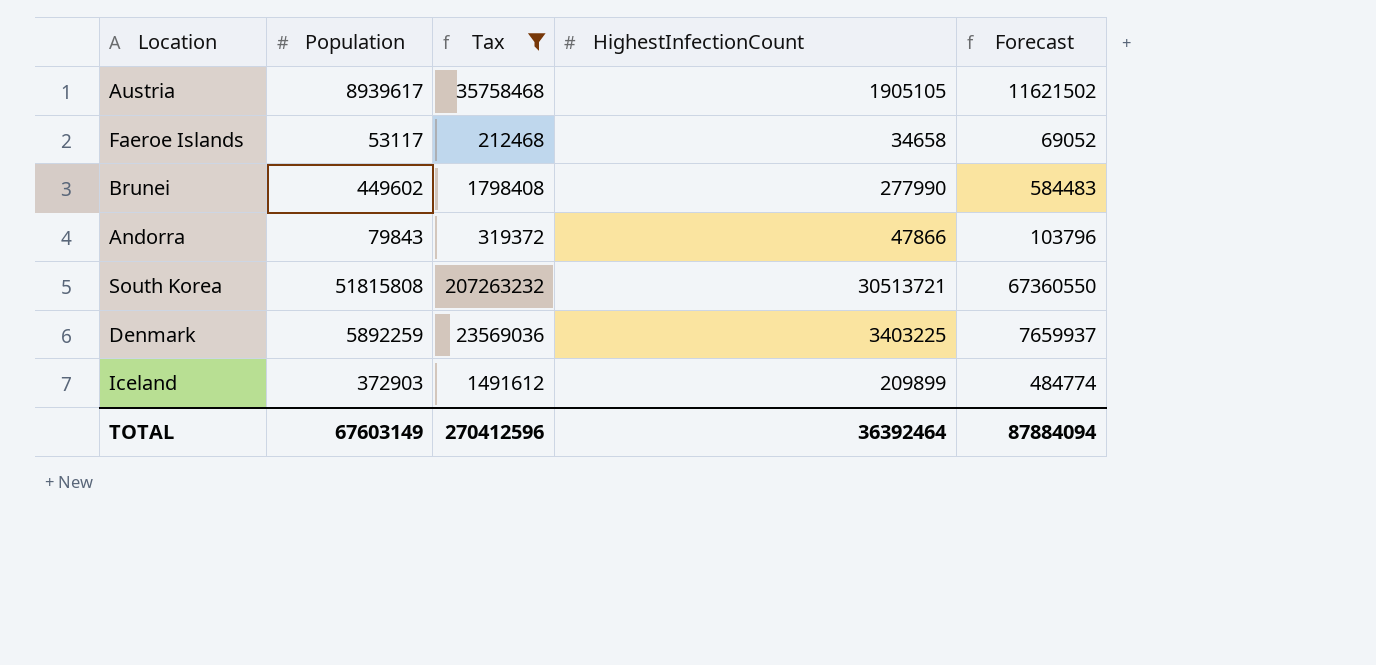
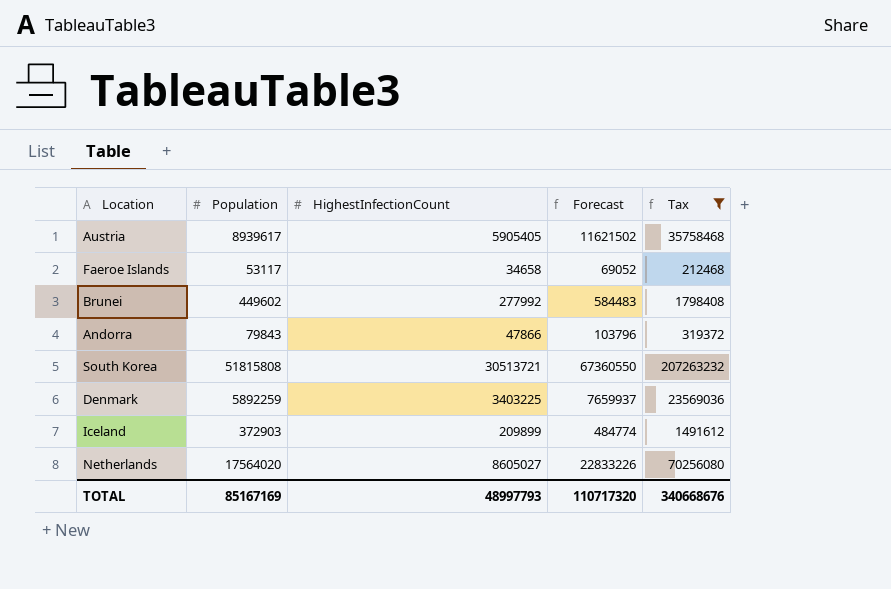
column Tax | position: 3 -> 5
Austria | HighestInfectionCount: 1905105 -> 5905405
Brunei | HighestInfectionCount: 277990 -> 277992
row Netherlands: none -> 17564020 | 8605027 | 22833226 | 70256080
TOTAL | Population: 67603149 -> 85167169
TOTAL | HighestInfectionCount: 36392464 -> 48997793
TOTAL | Forecast: 87884094 -> 110717320
TOTAL | Tax: 270412596 -> 340668676

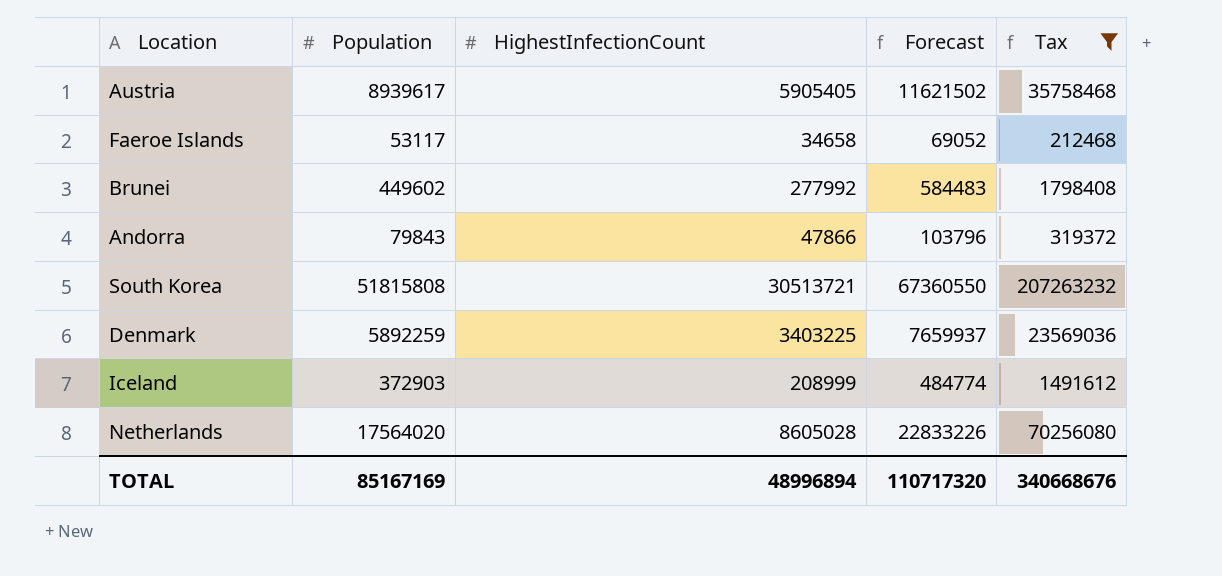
Iceland | HighestInfectionCount: 209899 -> 208999
Netherlands | HighestInfectionCount: 8605027 -> 8605028
TOTAL | HighestInfectionCount: 48997793 -> 48996894

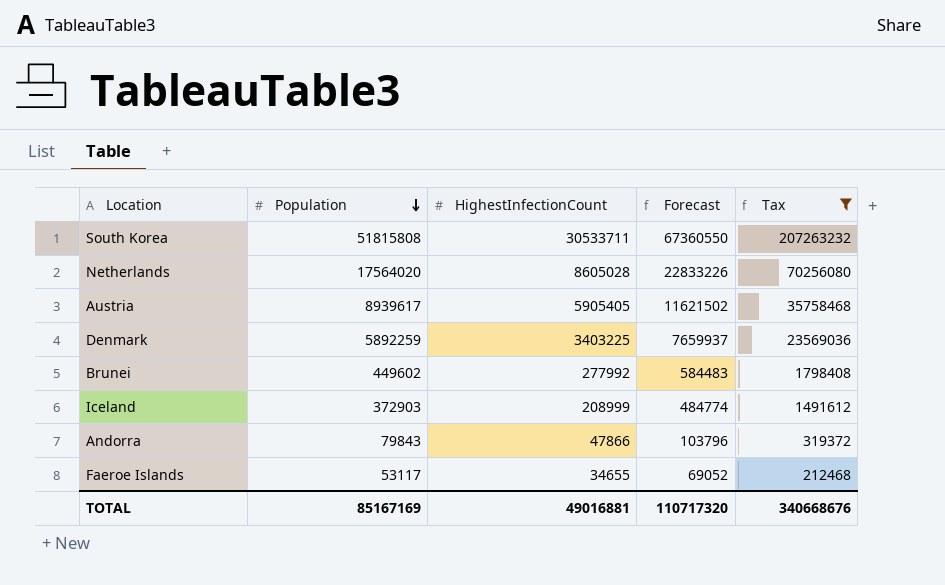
row order: none -> Population descending
South Korea | HighestInfectionCount: 30513721 -> 30533711
Faeroe Islands | HighestInfectionCount: 34658 -> 34655
TOTAL | HighestInfectionCount: 48996894 -> 49016881

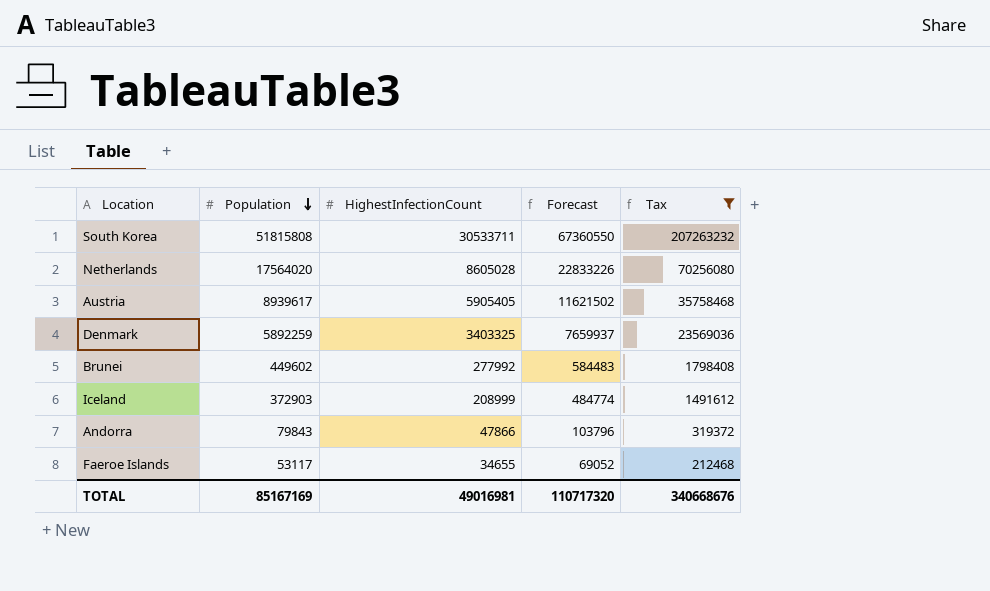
Denmark | HighestInfectionCount: 3403225 -> 3403325
TOTAL | HighestInfectionCount: 49016881 -> 49016981

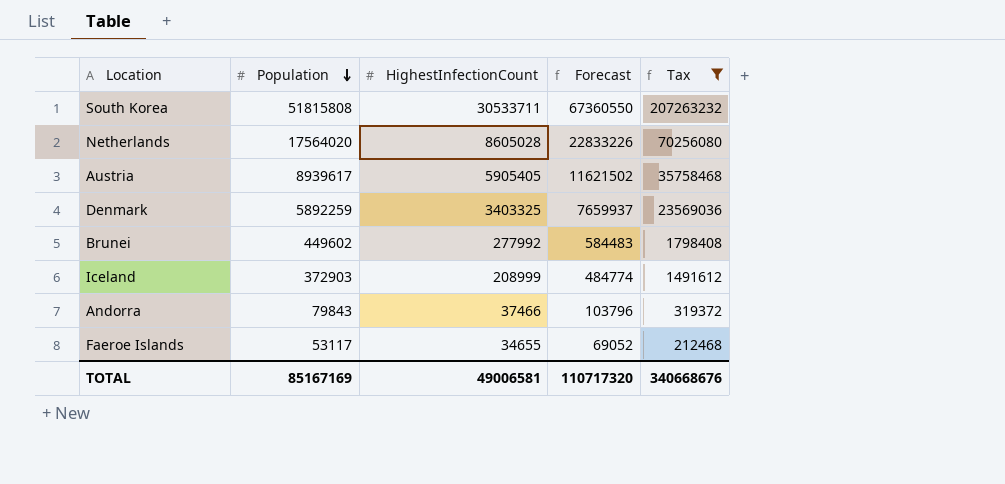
Andorra | HighestInfectionCount: 47866 -> 37466
TOTAL | HighestInfectionCount: 49016981 -> 49006581

